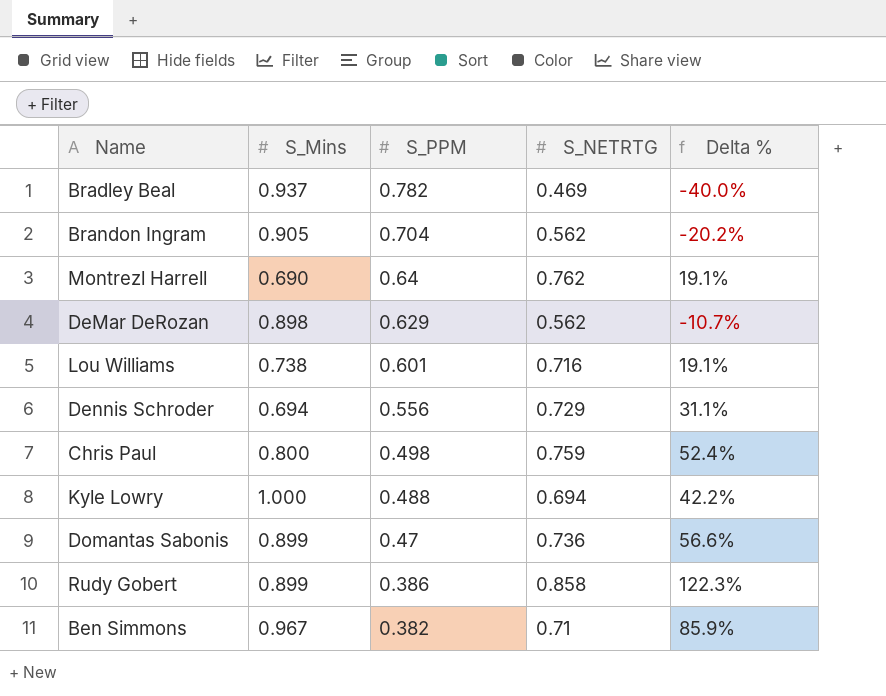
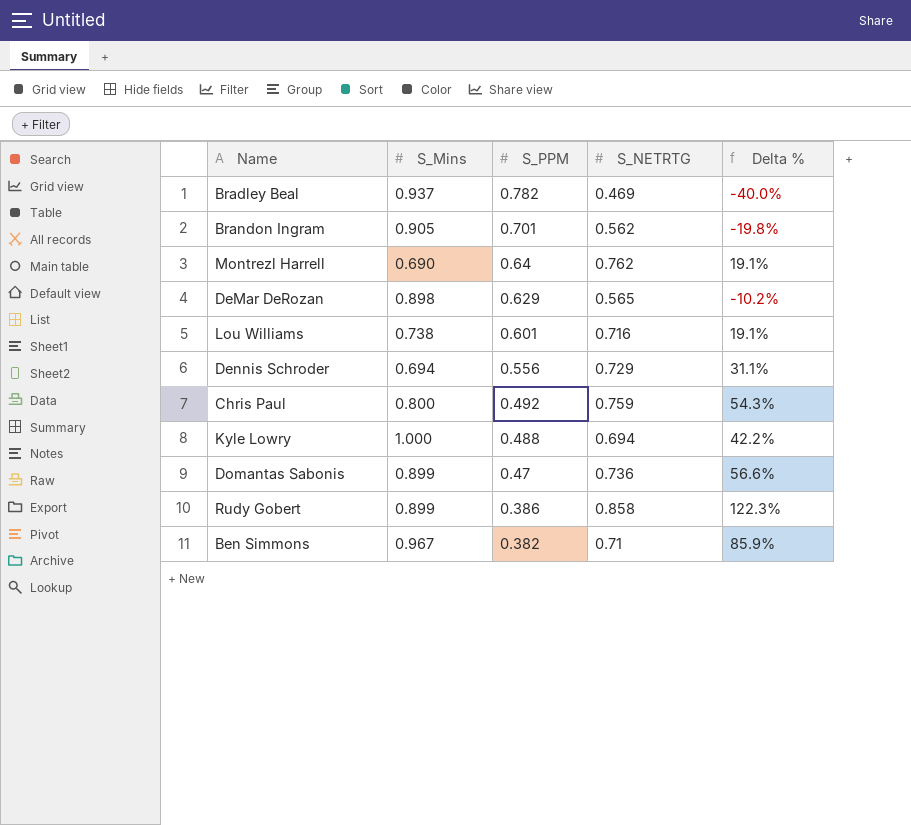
Brandon Ingram | S_PPM: 0.704 -> 0.701
Brandon Ingram | Delta %: -20.2% -> -19.8%
DeMar DeRozan | S_NETRTG: 0.562 -> 0.565
DeMar DeRozan | Delta %: -10.7% -> -10.2%
Chris Paul | S_PPM: 0.498 -> 0.492
Chris Paul | Delta %: 52.4% -> 54.3%

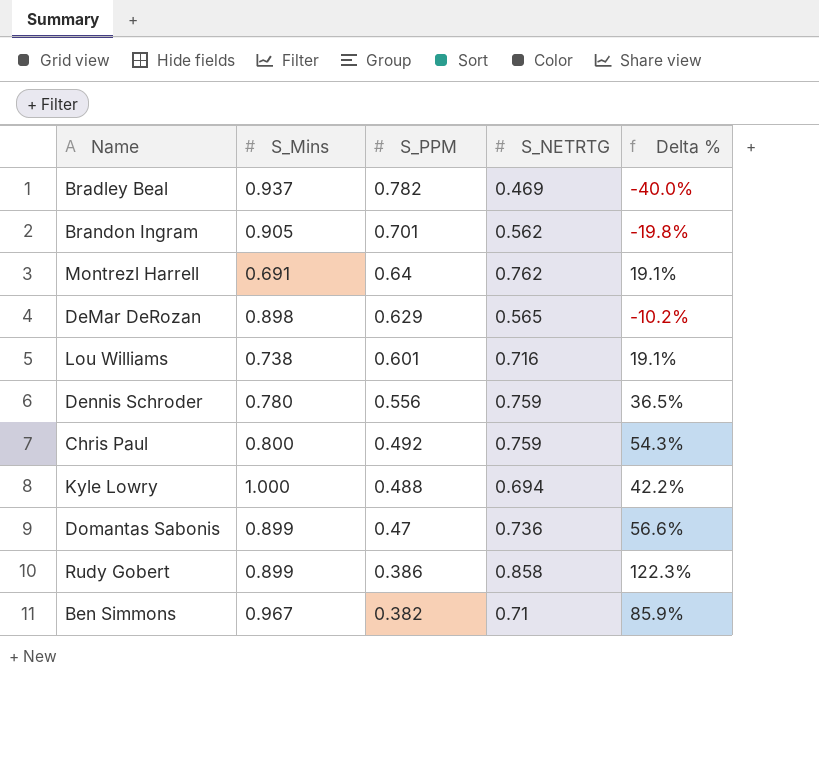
Montrezl Harrell | S_Mins: 0.690 -> 0.691
Dennis Schroder | S_Mins: 0.694 -> 0.780
Dennis Schroder | S_NETRTG: 0.729 -> 0.759
Dennis Schroder | Delta %: 31.1% -> 36.5%

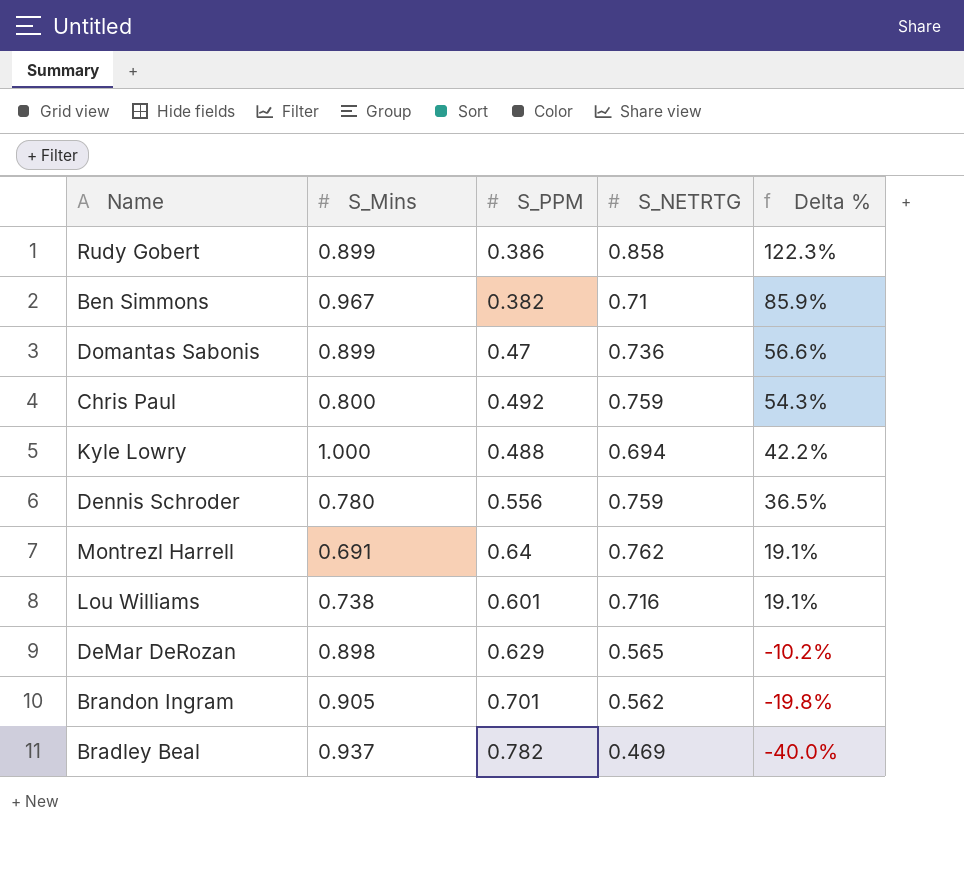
row order: S_PPM descending -> Delta % descending

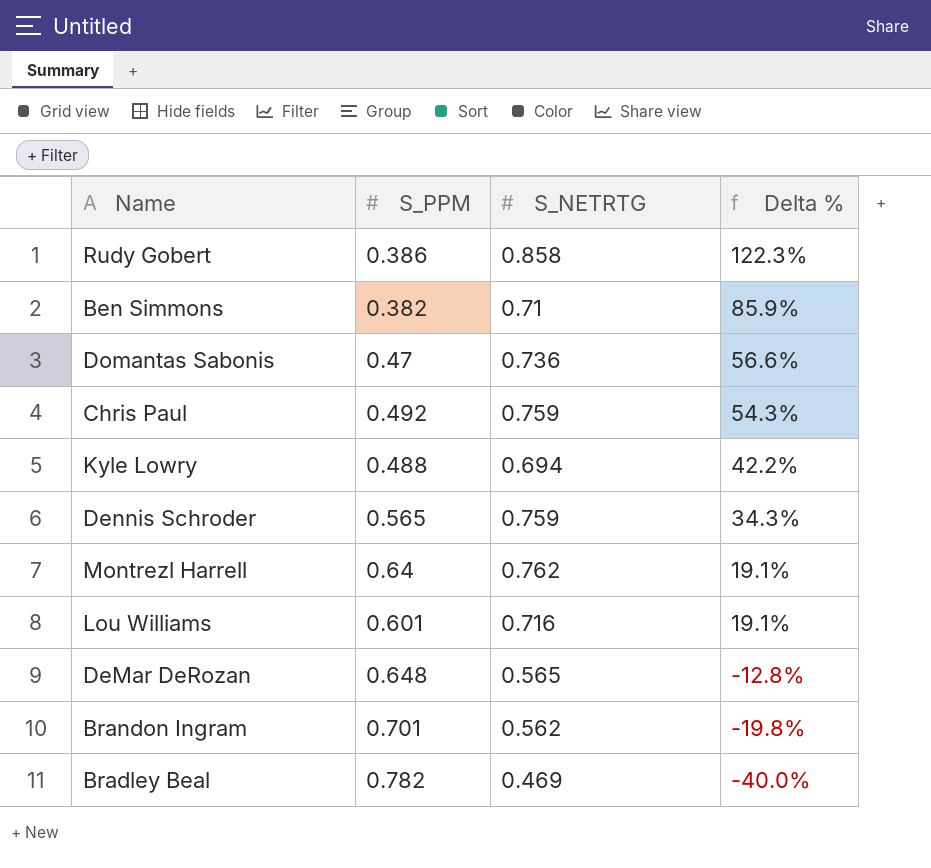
column S_Mins | position: 2 -> none
Dennis Schroder | S_PPM: 0.556 -> 0.565
Dennis Schroder | Delta %: 36.5% -> 34.3%
DeMar DeRozan | S_PPM: 0.629 -> 0.648
DeMar DeRozan | Delta %: -10.2% -> -12.8%

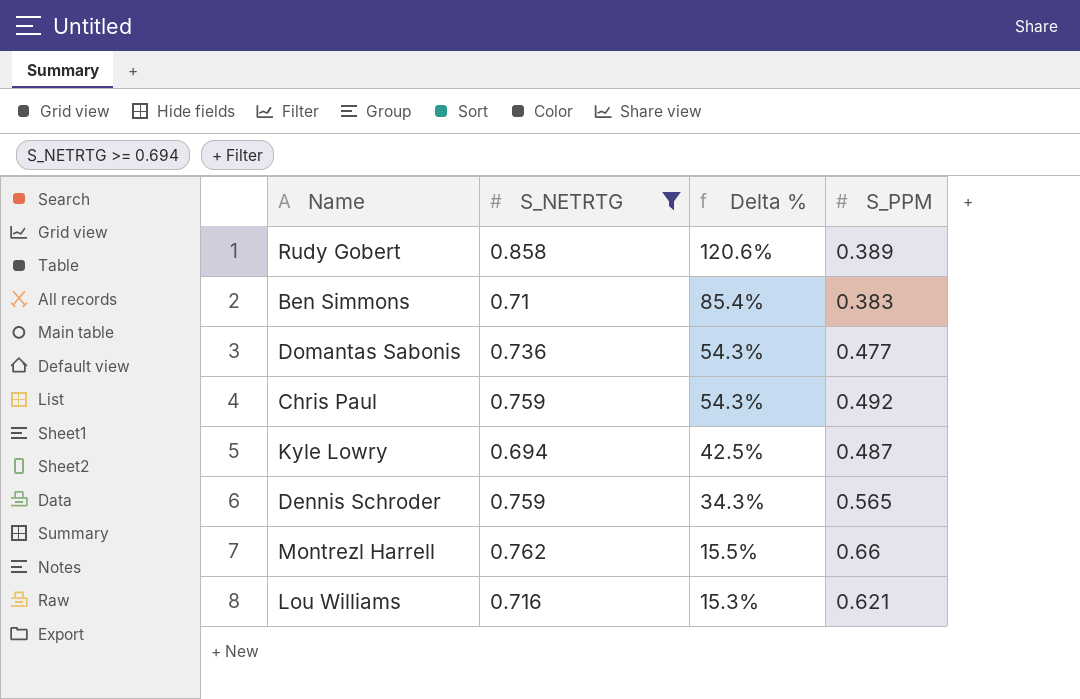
filter: none -> S_NETRTG >= 0.694
column S_PPM | position: 2 -> 4
Rudy Gobert | Delta %: 122.3% -> 120.6%
Rudy Gobert | S_PPM: 0.386 -> 0.389
Ben Simmons | Delta %: 85.9% -> 85.4%
Ben Simmons | S_PPM: 0.382 -> 0.383
Domantas Sabonis | Delta %: 56.6% -> 54.3%
Domantas Sabonis | S_PPM: 0.47 -> 0.477
Kyle Lowry | Delta %: 42.2% -> 42.5%
Kyle Lowry | S_PPM: 0.488 -> 0.487
Montrezl Harrell | Delta %: 19.1% -> 15.5%
Montrezl Harrell | S_PPM: 0.64 -> 0.66
Lou Williams | Delta %: 19.1% -> 15.3%
Lou Williams | S_PPM: 0.601 -> 0.621

